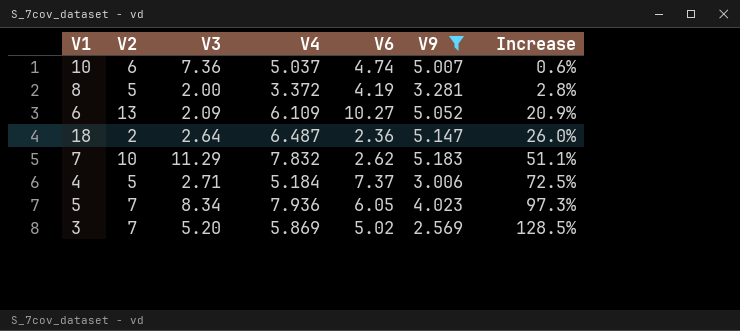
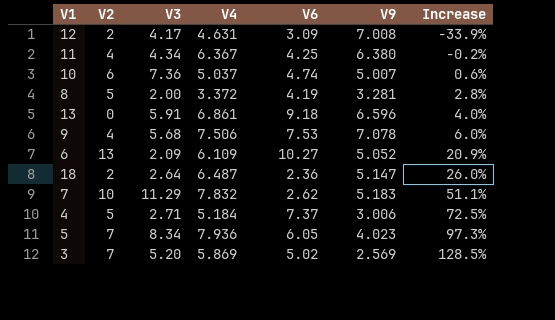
filter: V9 <= 5.183 -> none

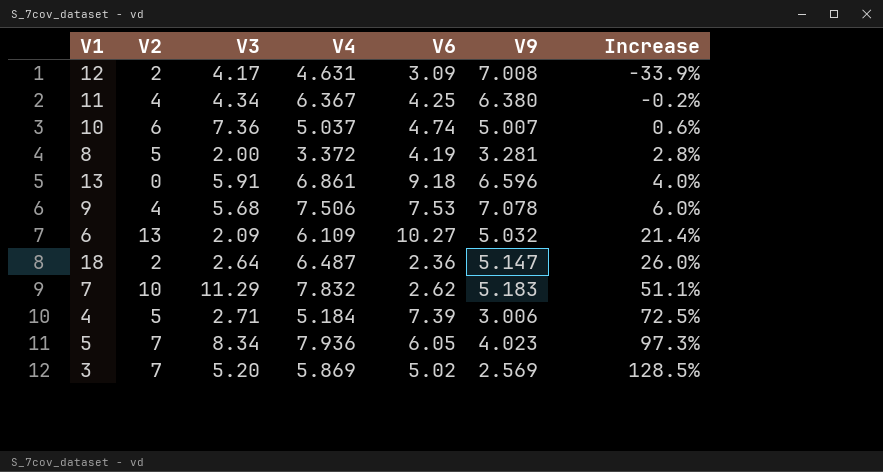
6 | V9: 5.052 -> 5.032
6 | Increase: 20.9% -> 21.4%
4 | V6: 7.37 -> 7.39

